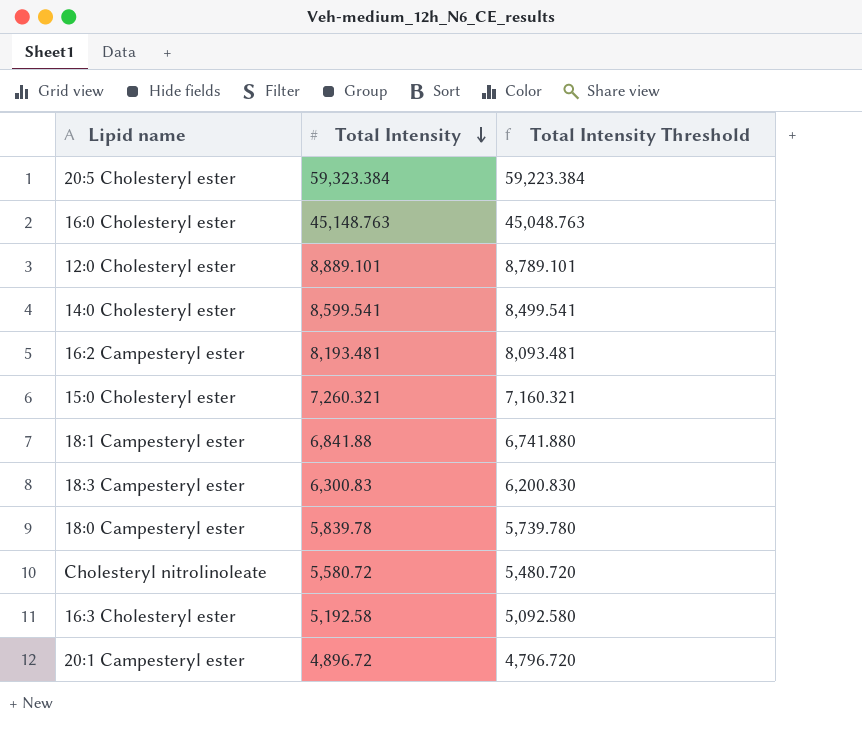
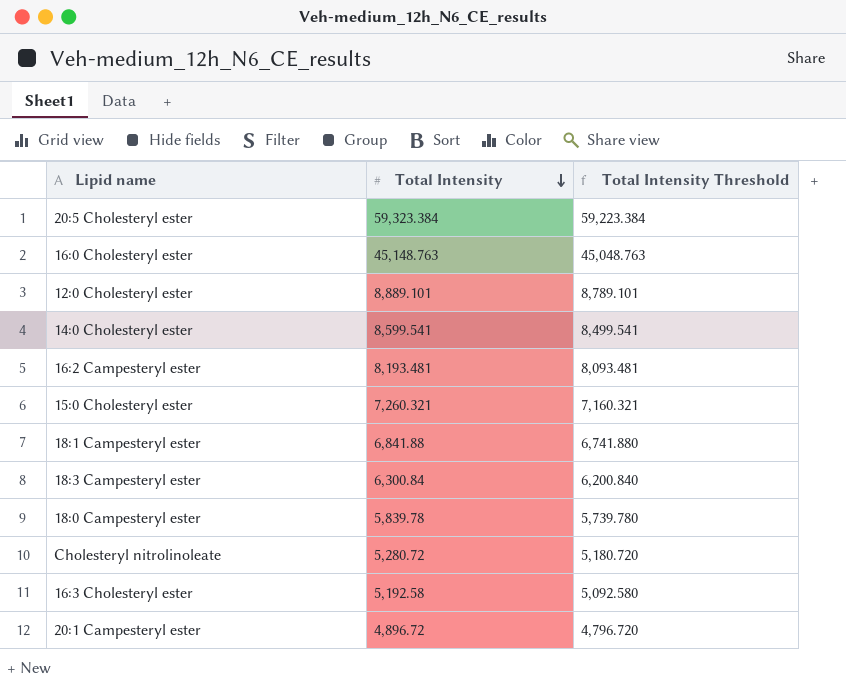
18:3 Campesteryl ester | Total Intensity: 6,300.83 -> 6,300.84
18:3 Campesteryl ester | Total Intensity Threshold: 6,200.830 -> 6,200.840
Cholesteryl nitrolinoleate | Total Intensity: 5,580.72 -> 5,280.72
Cholesteryl nitrolinoleate | Total Intensity Threshold: 5,480.720 -> 5,180.720

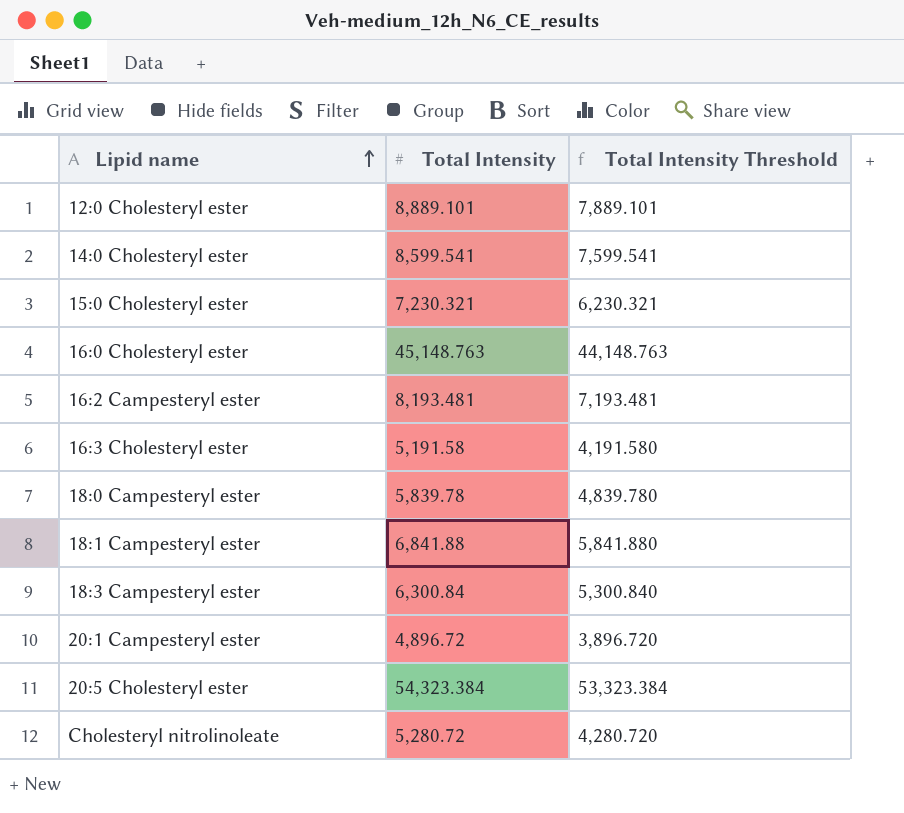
row order: Total Intensity descending -> Lipid name ascending
column Total Intensity Threshold | formula: [Total Intensity] - 100 -> [Total Intensity] - 1000
15:0 Cholesteryl ester | Total Intensity: 7,260.321 -> 7,230.321
16:3 Cholesteryl ester | Total Intensity: 5,192.58 -> 5,191.58
20:5 Cholesteryl ester | Total Intensity: 59,323.384 -> 54,323.384

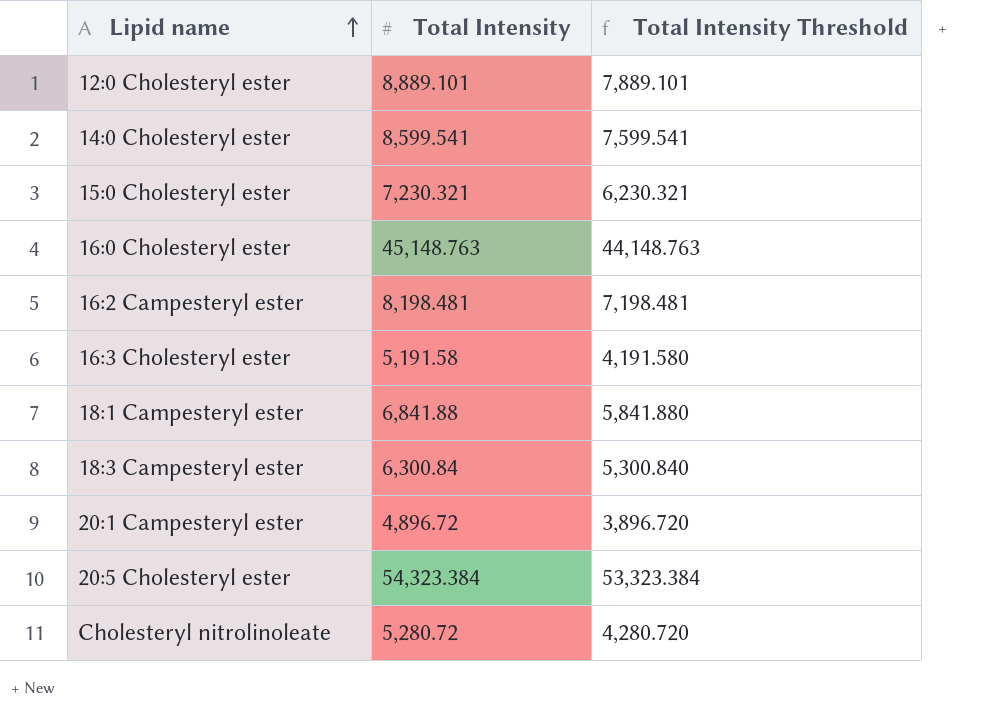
row 18:0 Campesteryl ester: 5,839.78 | 4,839.780 -> none
16:2 Campesteryl ester | Total Intensity: 8,193.481 -> 8,198.481
16:2 Campesteryl ester | Total Intensity Threshold: 7,193.481 -> 7,198.481

